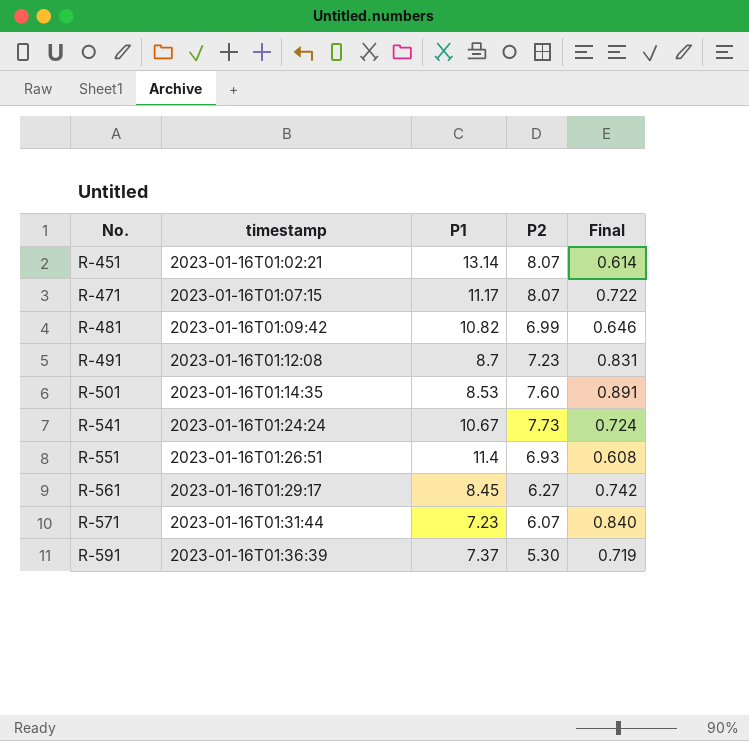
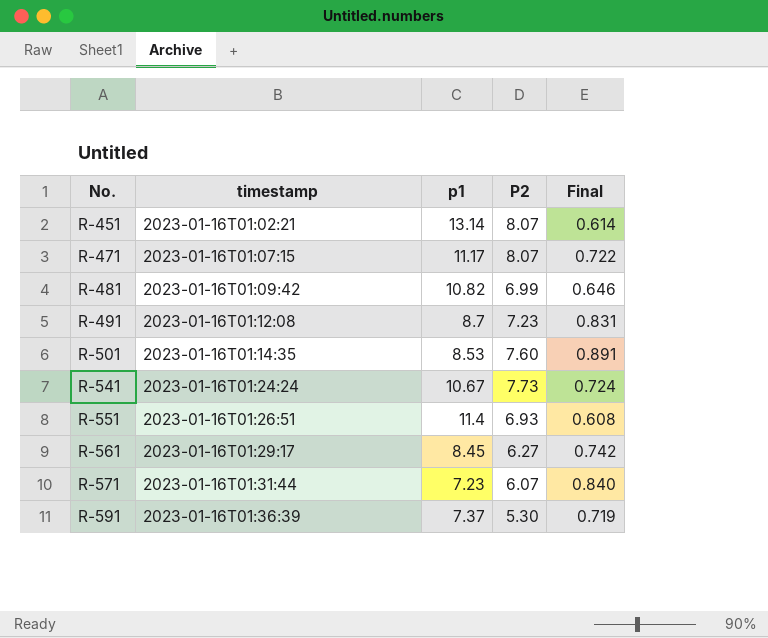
column name: P1 -> p1

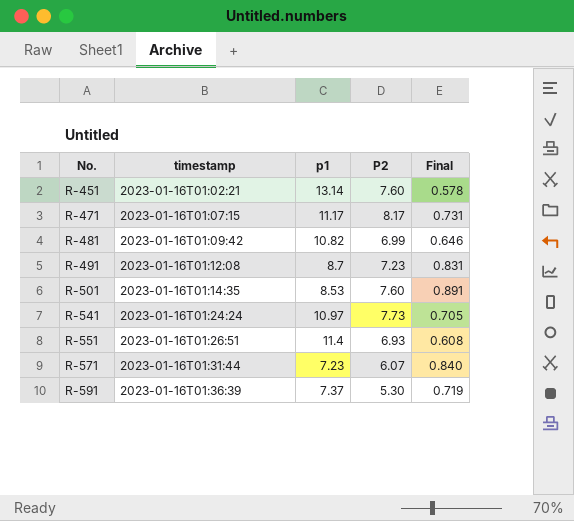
row R-561: 2023-01-16T01:29:17 | 8.45 | 6.27 | 0.742 -> none
R-451 | P2: 8.07 -> 7.60
R-451 | Final: 0.614 -> 0.578
R-471 | P2: 8.07 -> 8.17
R-471 | Final: 0.722 -> 0.731
R-541 | p1: 10.67 -> 10.97
R-541 | Final: 0.724 -> 0.705

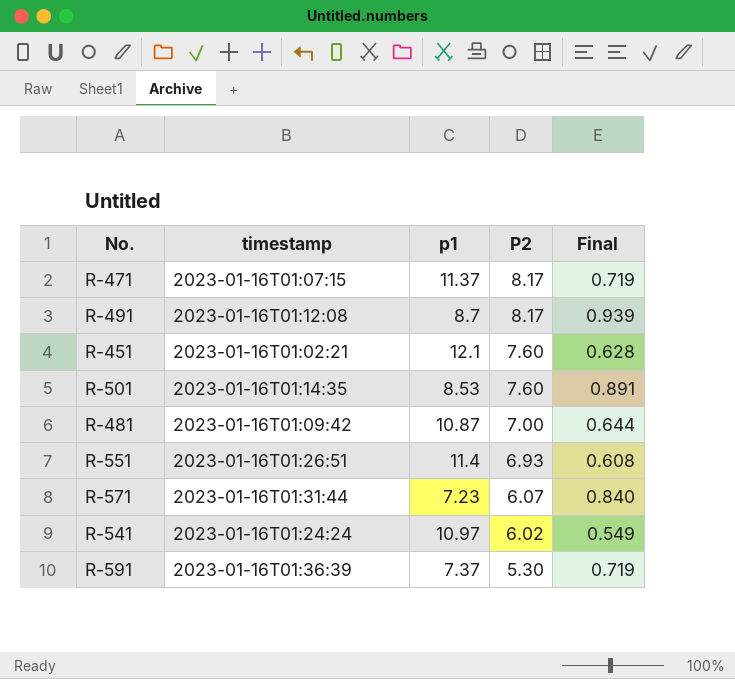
row order: No. ascending -> P2 descending
R-471 | p1: 11.17 -> 11.37
R-471 | Final: 0.731 -> 0.719
R-491 | P2: 7.23 -> 8.17
R-491 | Final: 0.831 -> 0.939
R-451 | p1: 13.14 -> 12.1
R-451 | Final: 0.578 -> 0.628
R-481 | p1: 10.82 -> 10.87
R-481 | P2: 6.99 -> 7.00
R-481 | Final: 0.646 -> 0.644
R-541 | P2: 7.73 -> 6.02
R-541 | Final: 0.705 -> 0.549

